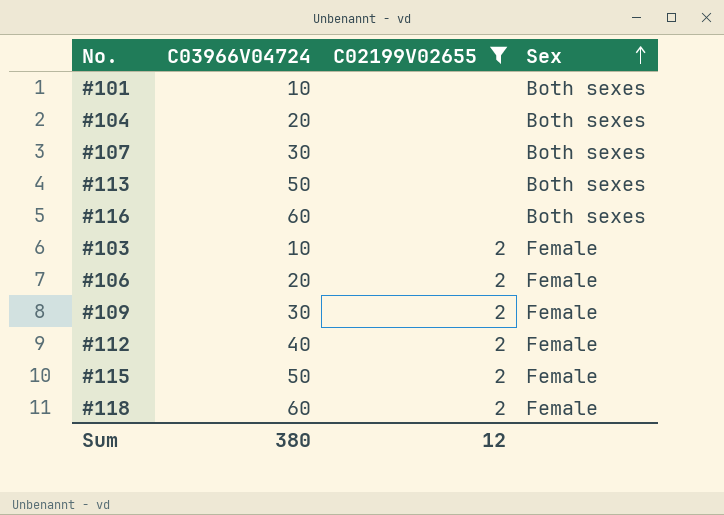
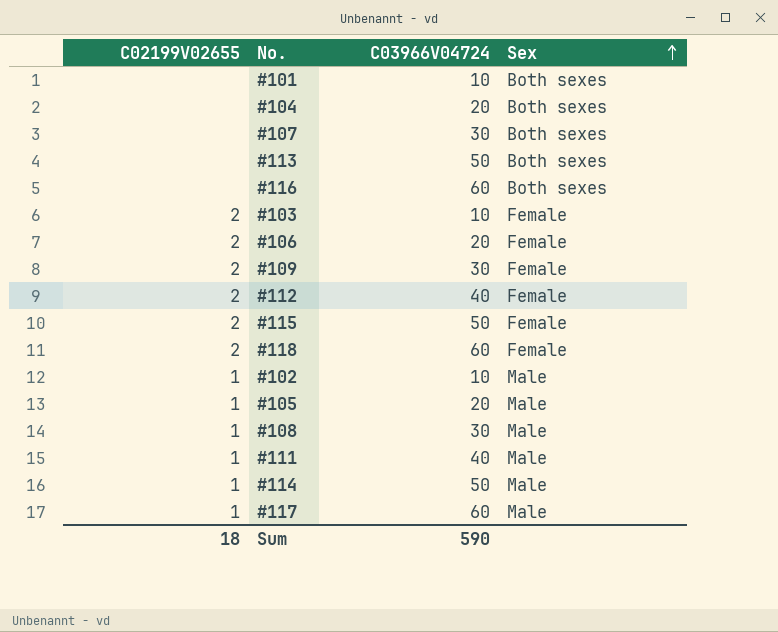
filter: C02199V02655 != 1 -> none
column C02199V02655 | position: 3 -> 1
Sum | C02199V02655: 12 -> 18
Sum | C03966V04724: 380 -> 590

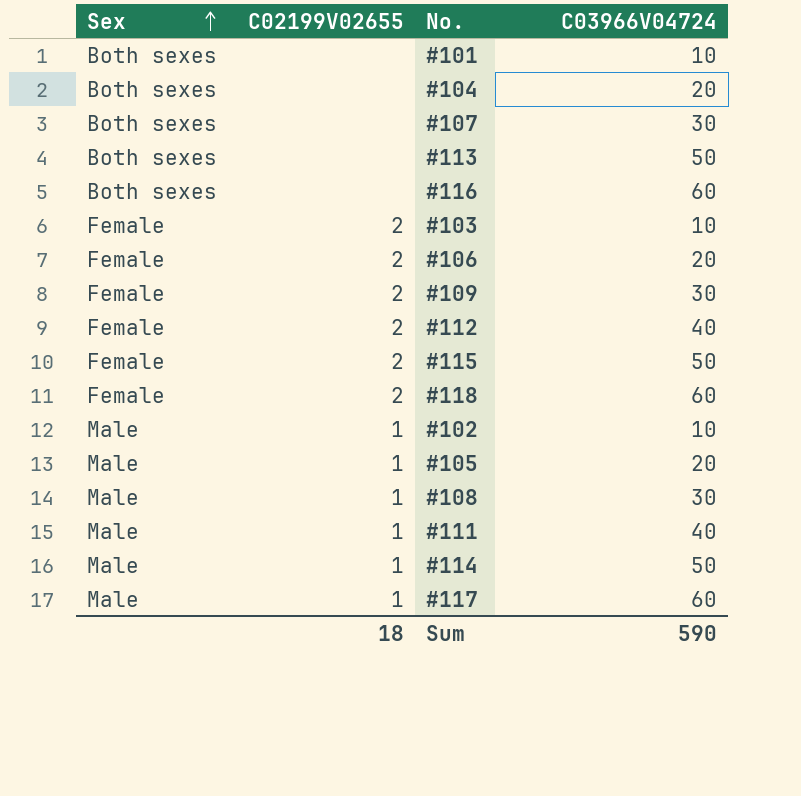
column Sex | position: 4 -> 1

